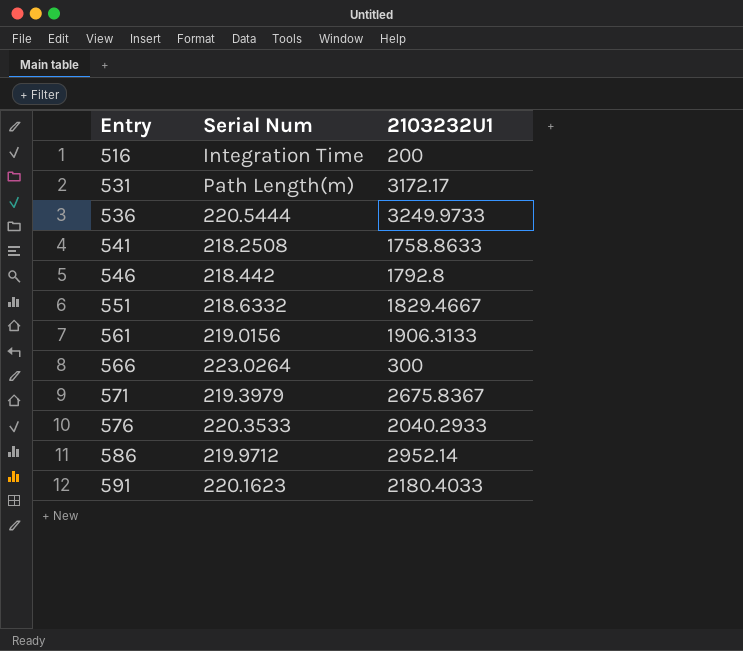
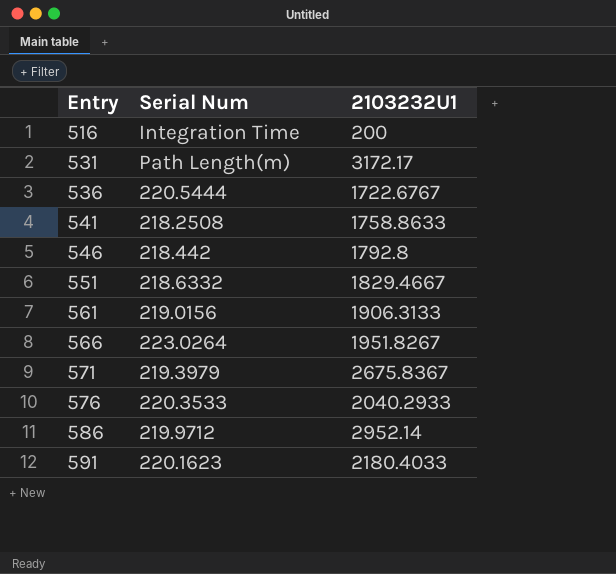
536 | 2103232U1: 3249.9733 -> 1722.6767
566 | 2103232U1: 300 -> 1951.8267

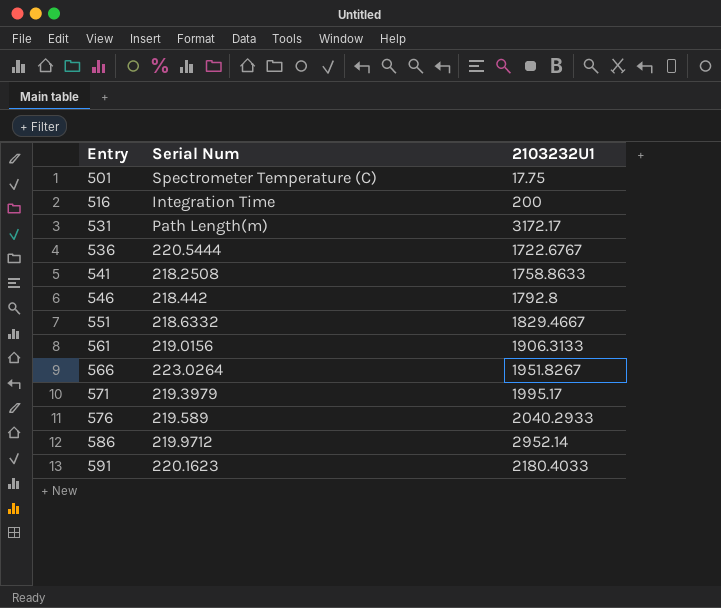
row 501: none -> Spectrometer Temperature (C) | 17.75
571 | 2103232U1: 2675.8367 -> 1995.17
576 | Serial Num: 220.3533 -> 219.589

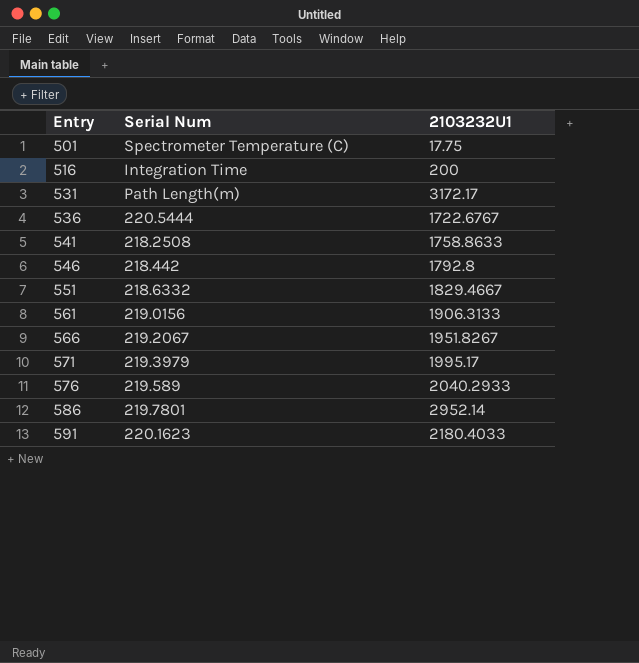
566 | Serial Num: 223.0264 -> 219.2067
586 | Serial Num: 219.9712 -> 219.7801

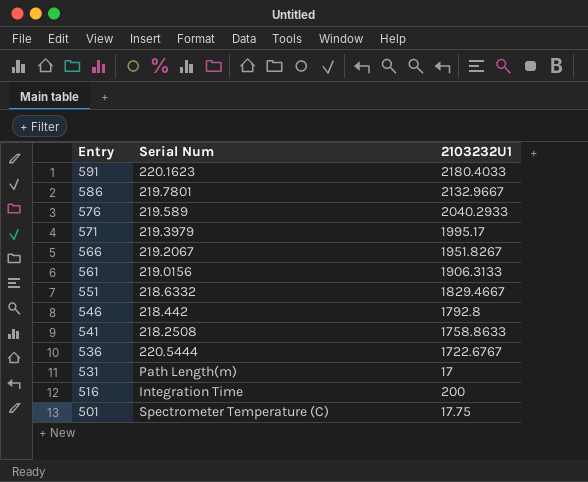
row order: Entry ascending -> Entry descending
586 | 2103232U1: 2952.14 -> 2132.9667
531 | 2103232U1: 3172.17 -> 17

